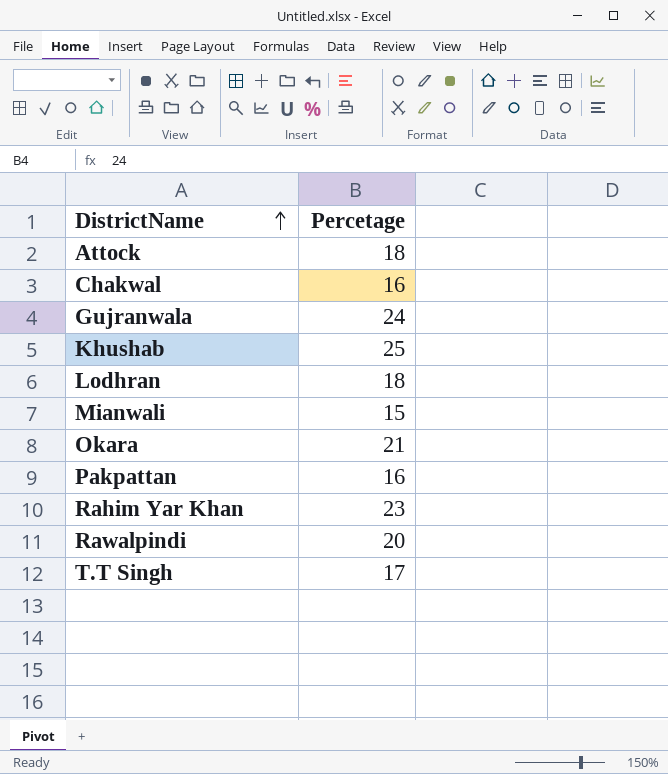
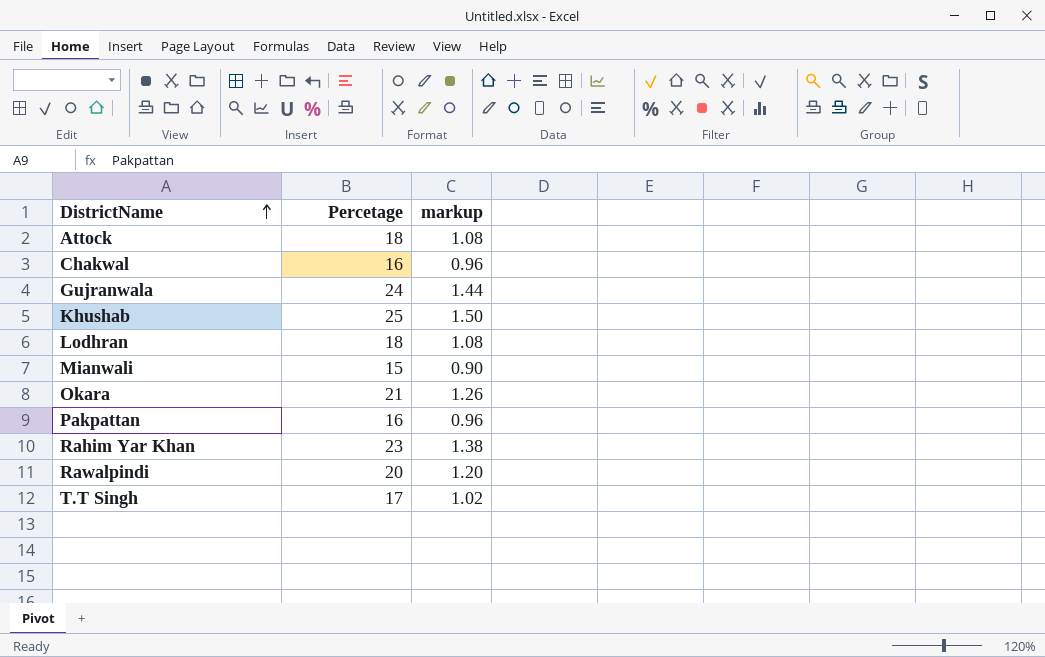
column markup | formula: none -> [Percetage] * 0.06

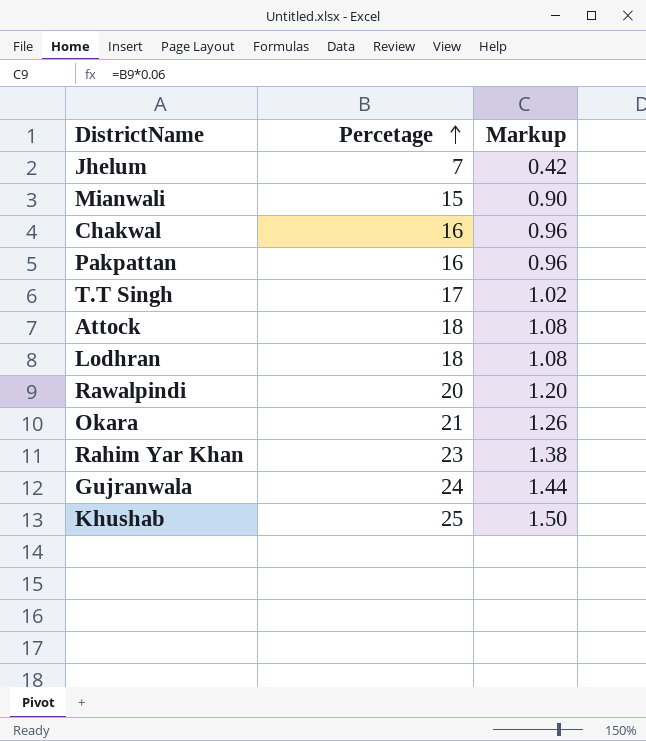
row order: DistrictName ascending -> Percetage ascending
column name: markup -> Markup
row Jhelum: none -> 7 | 0.42

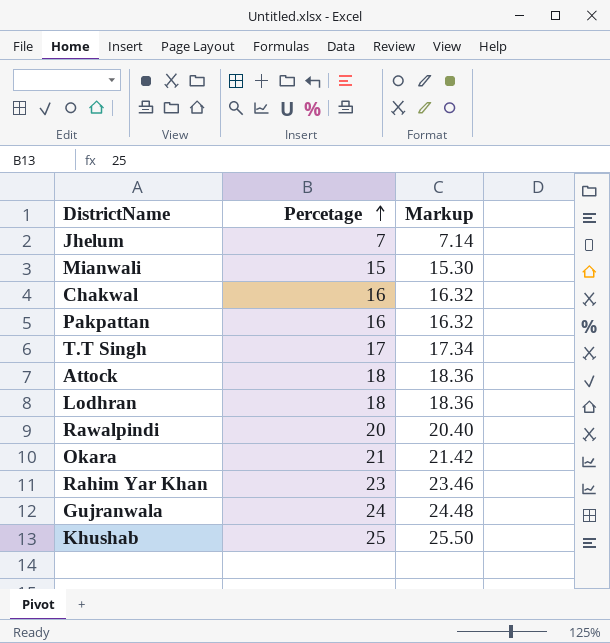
column Markup | formula: [Percetage] * 0.06 -> [Percetage] * 1.02

